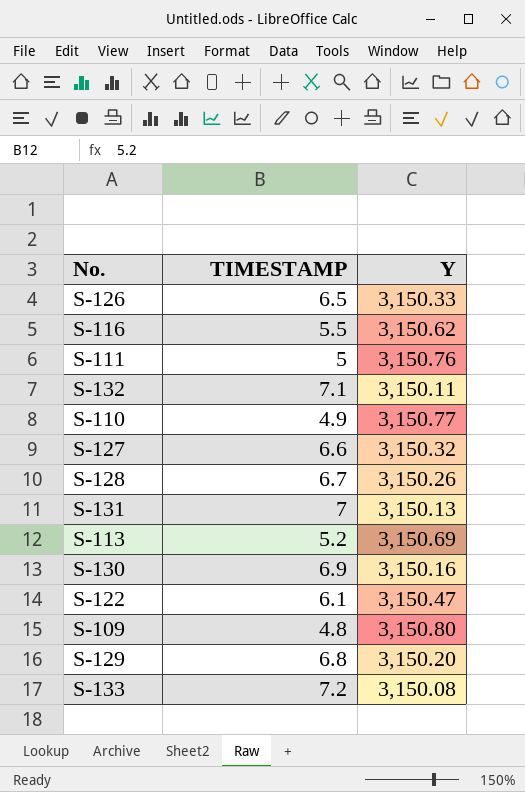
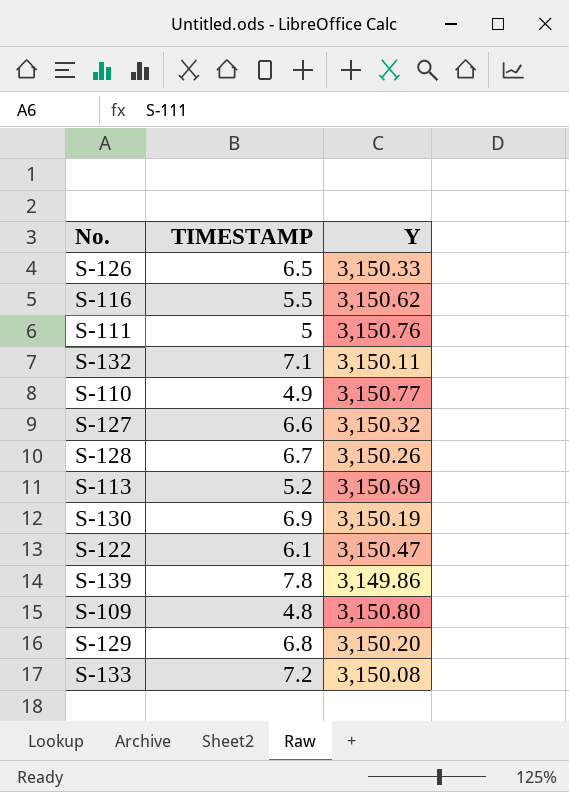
row S-131: 7 | 3,150.13 -> none
S-130 | Y: 3,150.16 -> 3,150.19
row S-139: none -> 7.8 | 3,149.86

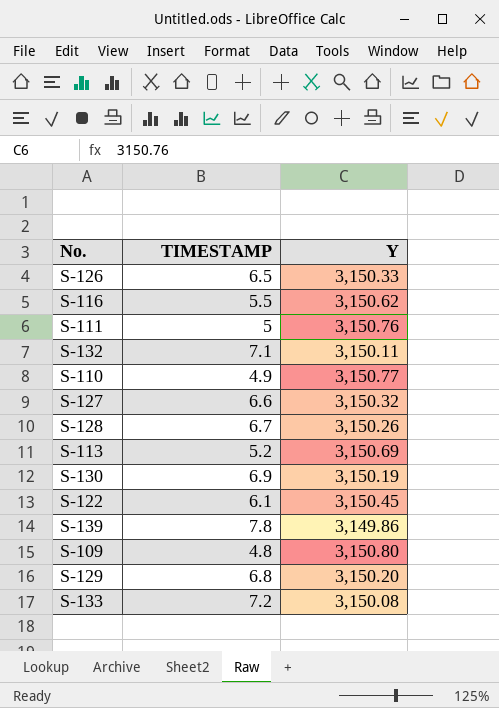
S-122 | Y: 3,150.47 -> 3,150.45

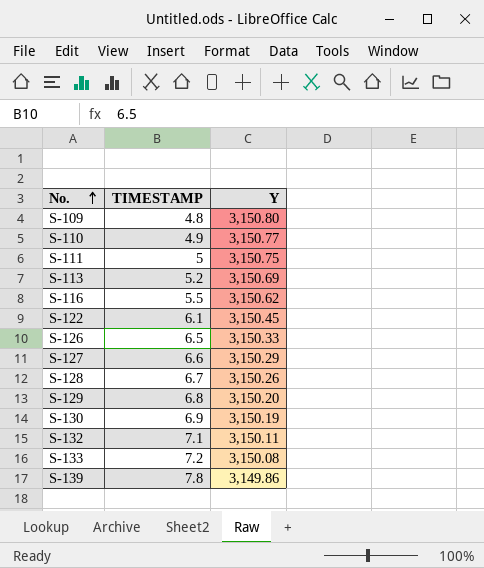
row order: none -> No. ascending
S-111 | Y: 3,150.76 -> 3,150.75
S-127 | Y: 3,150.32 -> 3,150.29

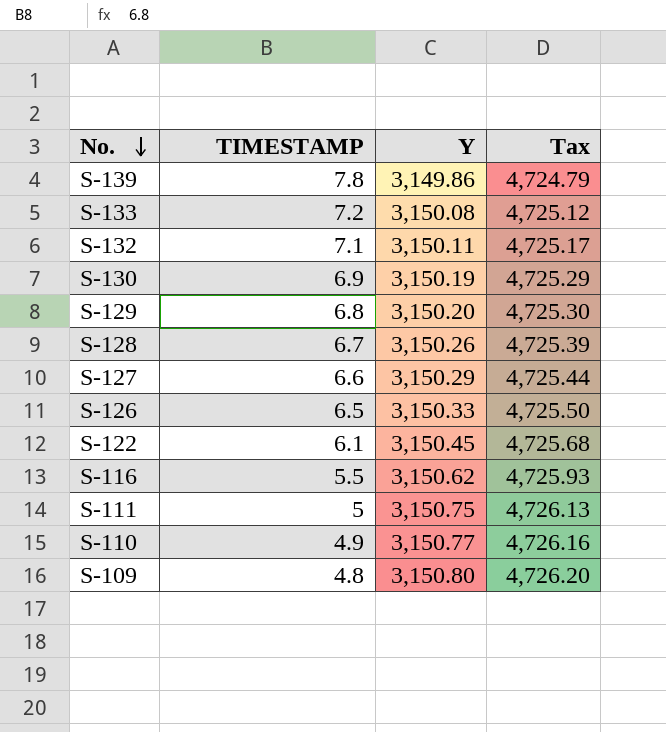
row order: No. ascending -> No. descending
column Tax | formula: none -> [Y] * 1.5
row S-113: 5.2 | 3,150.69 -> none

